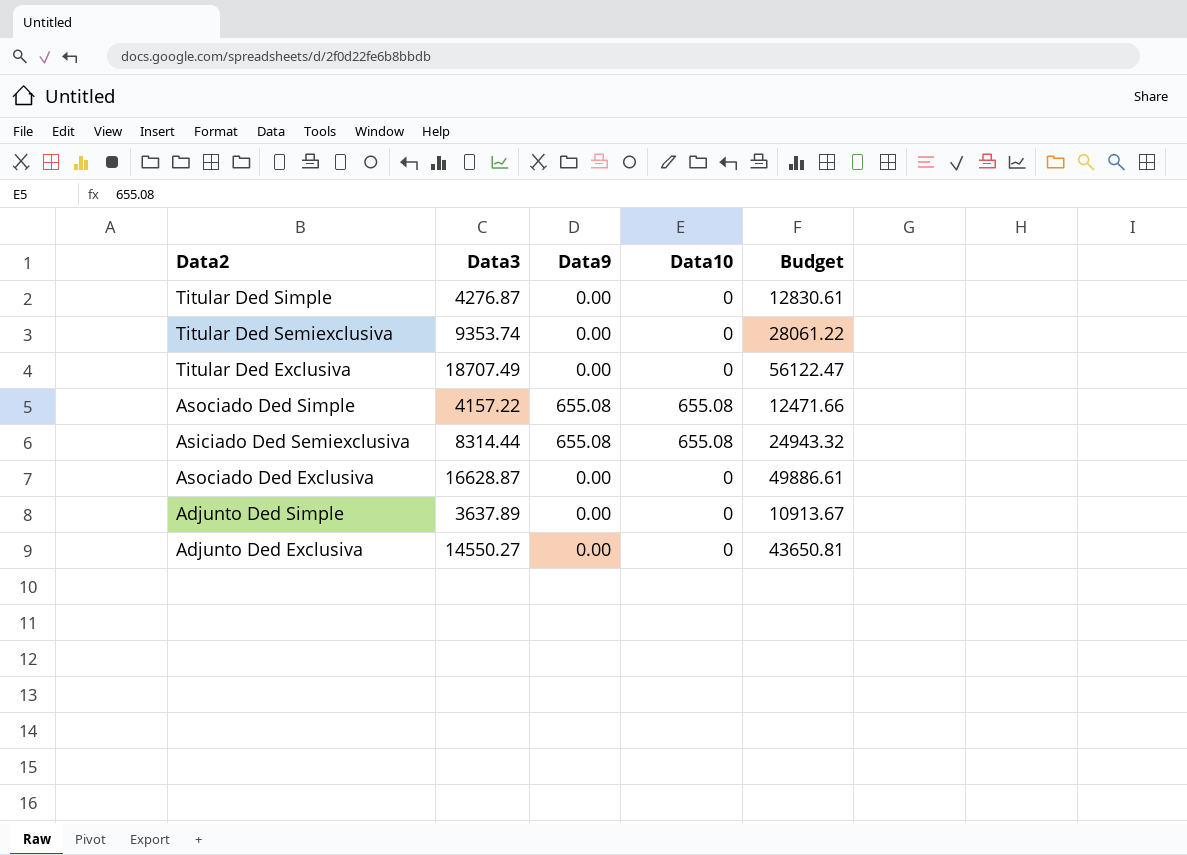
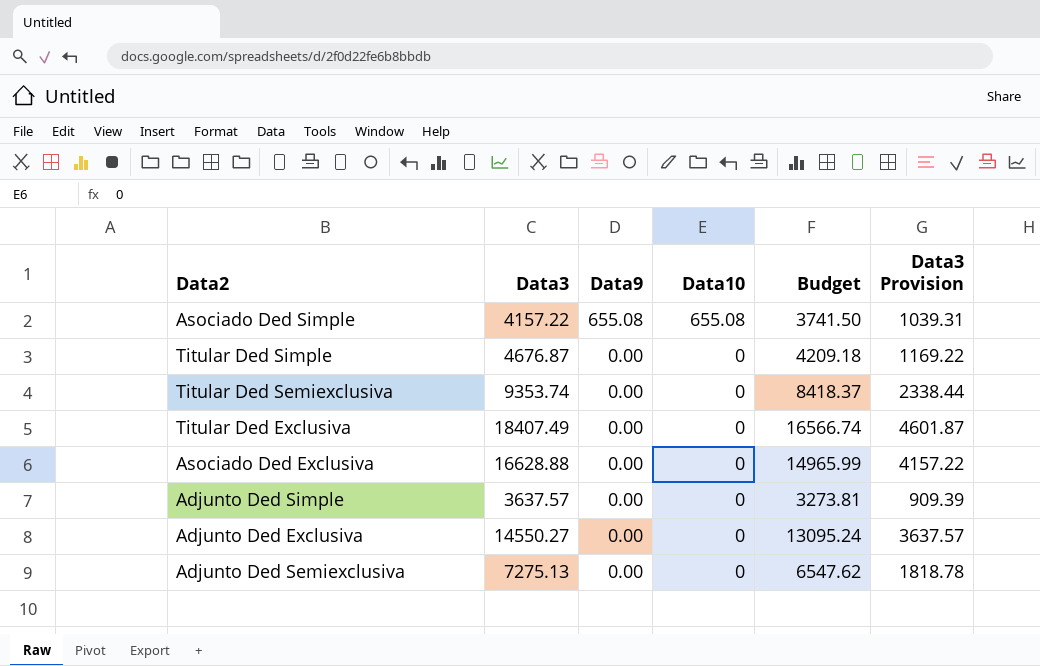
row order: none -> Data9 descending
column Budget | formula: [Data3] * 3 -> [Data3] * 0.9
column Data3 Provision | formula: none -> [Data3] * 0.25
row Asiciado Ded Semiexclusiva: 8314.44 | 655.08 | 655.08 | 24943.32 -> none
Titular Ded Simple | Data3: 4276.87 -> 4676.87
Titular Ded Exclusiva | Data3: 18707.49 -> 18407.49
Asociado Ded Exclusiva | Data3: 16628.87 -> 16628.88
Adjunto Ded Simple | Data3: 3637.89 -> 3637.57
row Adjunto Ded Semiexclusiva: none -> 7275.13 | 0.00 | 0 | 6547.62 | 1818.78

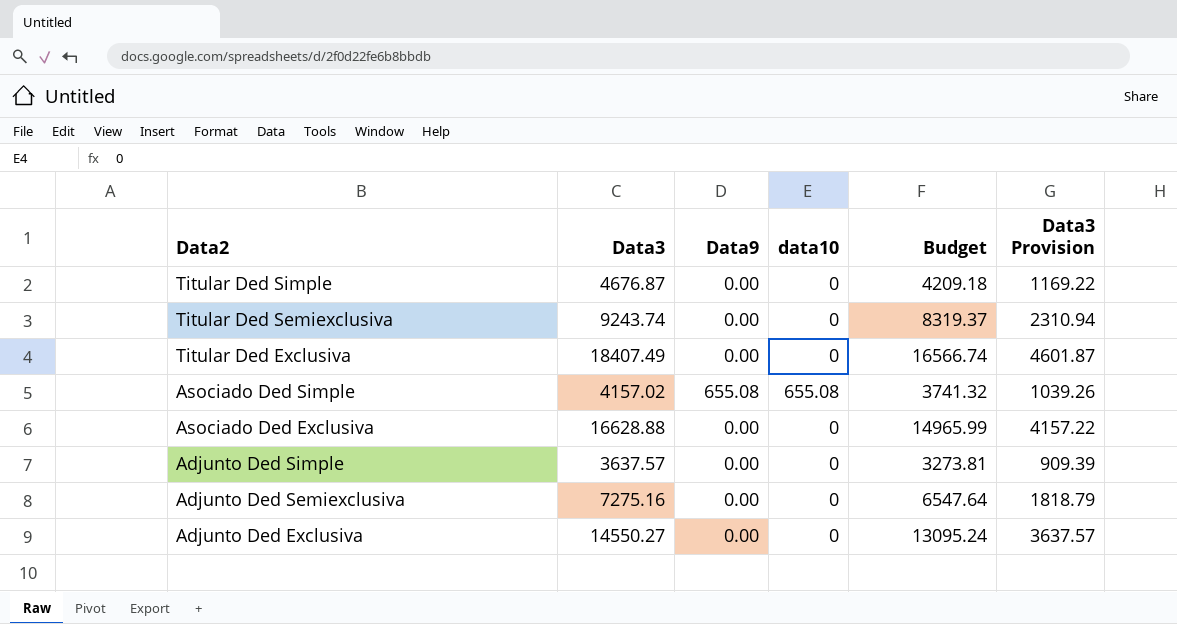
row order: Data9 descending -> Data2 descending
column name: Data10 -> data10
Titular Ded Semiexclusiva | Data3: 9353.74 -> 9243.74
Titular Ded Semiexclusiva | Budget: 8418.37 -> 8319.37
Titular Ded Semiexclusiva | Data3 Provision: 2338.44 -> 2310.94
Asociado Ded Simple | Data3: 4157.22 -> 4157.02
Asociado Ded Simple | Budget: 3741.50 -> 3741.32
Asociado Ded Simple | Data3 Provision: 1039.31 -> 1039.26
Adjunto Ded Semiexclusiva | Data3: 7275.13 -> 7275.16
Adjunto Ded Semiexclusiva | Budget: 6547.62 -> 6547.64
Adjunto Ded Semiexclusiva | Data3 Provision: 1818.78 -> 1818.79

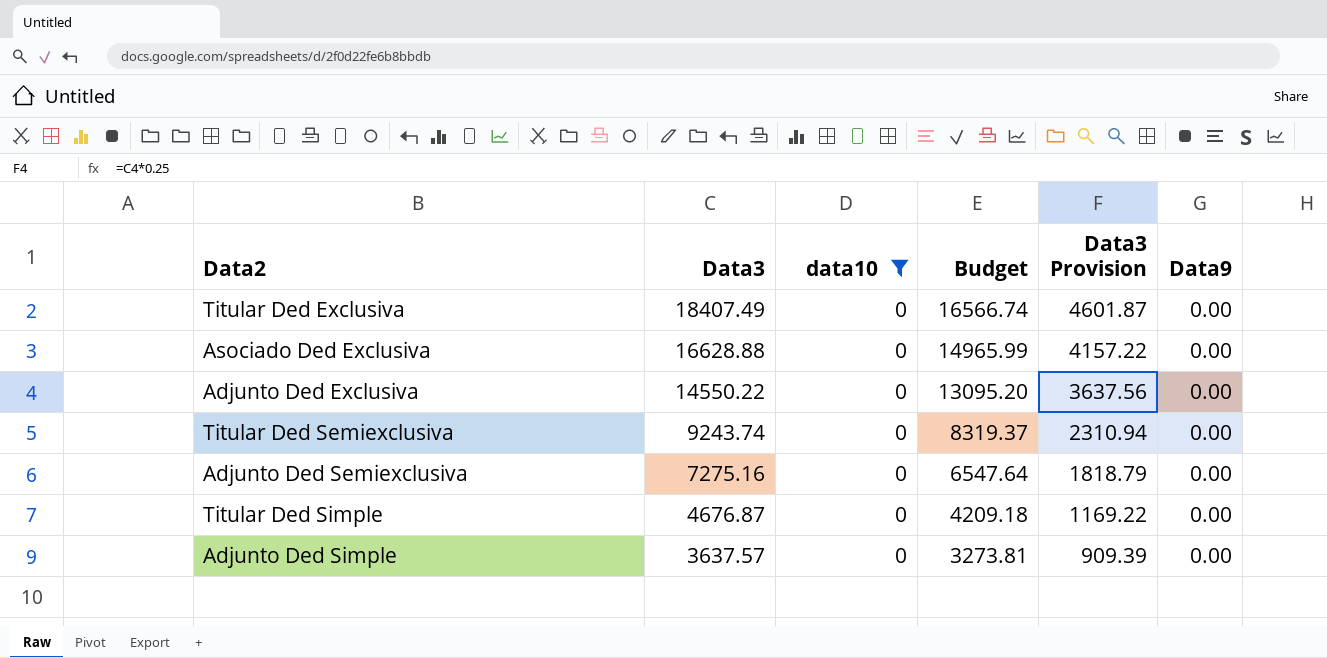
filter: none -> data10 = 0
row order: Data2 descending -> Data3 descending
column Data9 | position: 3 -> 6
Adjunto Ded Exclusiva | Data3: 14550.27 -> 14550.22
Adjunto Ded Exclusiva | Budget: 13095.24 -> 13095.20
Adjunto Ded Exclusiva | Data3 Provision: 3637.57 -> 3637.56

